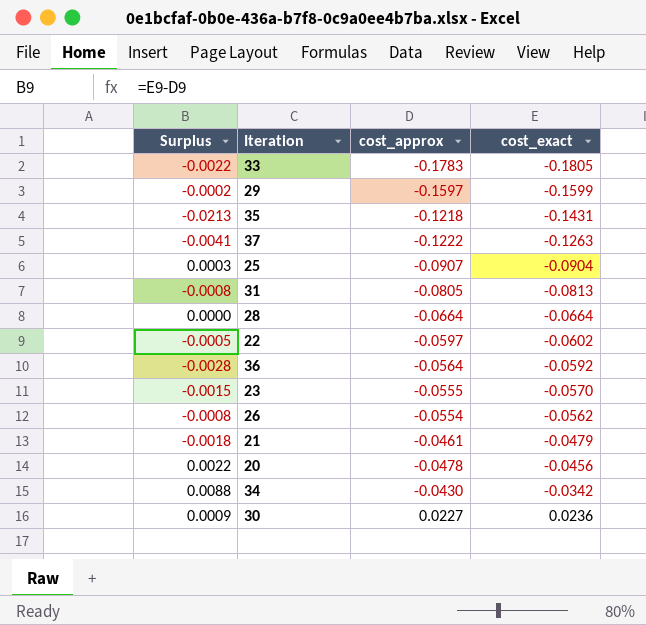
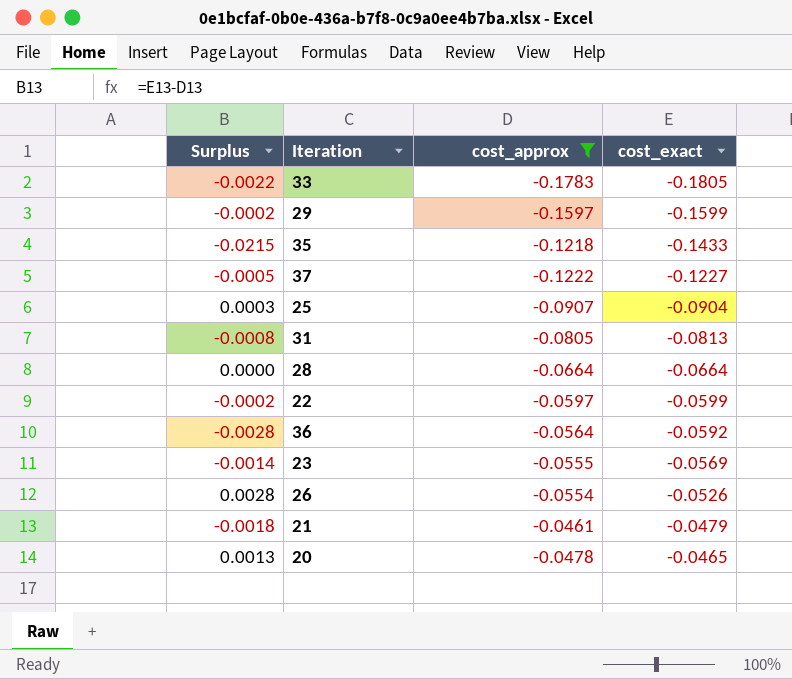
filter: none -> cost_approx <= -0.0461
35 | Surplus: -0.0213 -> -0.0215
35 | cost_exact: -0.1431 -> -0.1433
37 | Surplus: -0.0041 -> -0.0005
37 | cost_exact: -0.1263 -> -0.1227
22 | Surplus: -0.0005 -> -0.0002
22 | cost_exact: -0.0602 -> -0.0599
23 | Surplus: -0.0015 -> -0.0014
23 | cost_exact: -0.0570 -> -0.0569
26 | Surplus: -0.0008 -> 0.0028
26 | cost_exact: -0.0562 -> -0.0526
20 | Surplus: 0.0022 -> 0.0013
20 | cost_exact: -0.0456 -> -0.0465

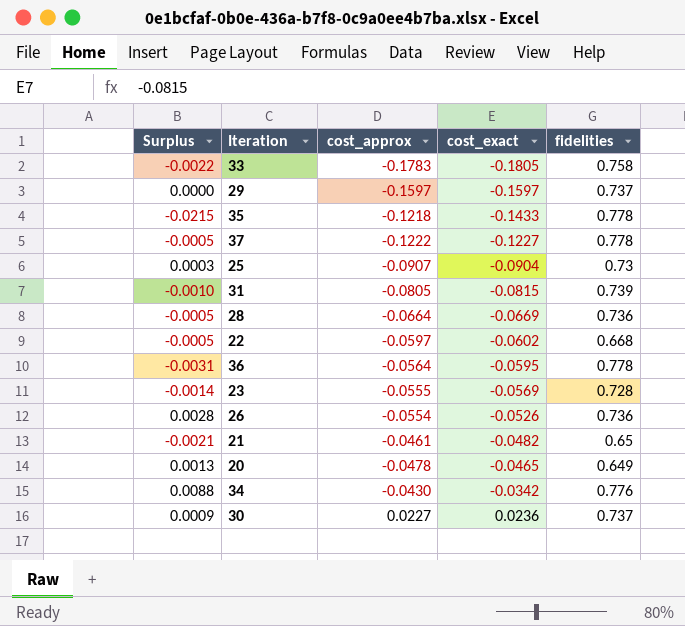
filter: cost_approx <= -0.0461 -> none
column fidelities | position: none -> 5
29 | Surplus: -0.0002 -> 0.0000
29 | cost_exact: -0.1599 -> -0.1597
31 | Surplus: -0.0008 -> -0.0010
31 | cost_exact: -0.0813 -> -0.0815
28 | Surplus: 0.0000 -> -0.0005
28 | cost_exact: -0.0664 -> -0.0669
22 | Surplus: -0.0002 -> -0.0005
22 | cost_exact: -0.0599 -> -0.0602
36 | Surplus: -0.0028 -> -0.0031
36 | cost_exact: -0.0592 -> -0.0595
21 | Surplus: -0.0018 -> -0.0021
21 | cost_exact: -0.0479 -> -0.0482

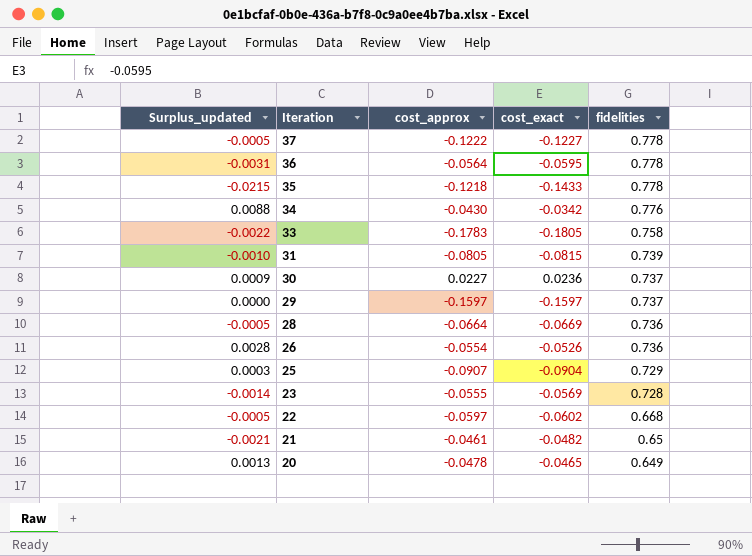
row order: cost_exact ascending -> Iteration descending
column name: Surplus -> Surplus_updated
25 | fidelities: 0.73 -> 0.729

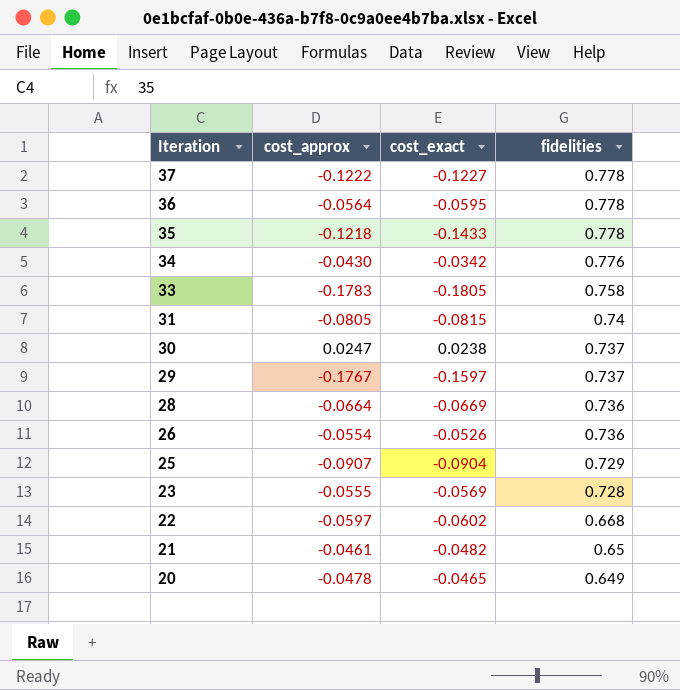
column Surplus_updated | formula: [cost_exact] - [cost_approx] -> none
31 | fidelities: 0.739 -> 0.74
30 | cost_approx: 0.0227 -> 0.0247
30 | cost_exact: 0.0236 -> 0.0238
29 | cost_approx: -0.1597 -> -0.1767

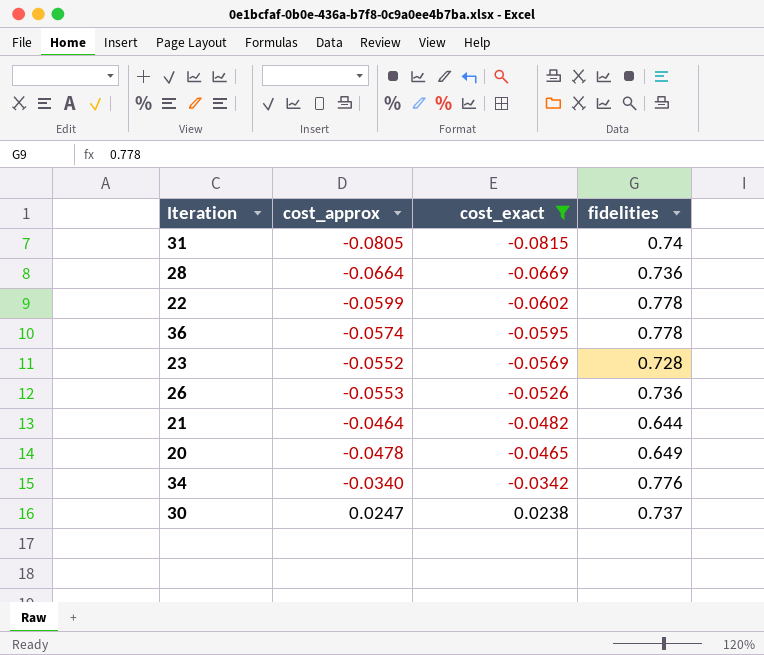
filter: none -> cost_exact >= -0.0815
row order: Iteration descending -> cost_exact ascending
22 | cost_approx: -0.0597 -> -0.0599
22 | fidelities: 0.668 -> 0.778
36 | cost_approx: -0.0564 -> -0.0574
23 | cost_approx: -0.0555 -> -0.0552
26 | cost_approx: -0.0554 -> -0.0553
21 | cost_approx: -0.0461 -> -0.0464
21 | fidelities: 0.65 -> 0.644
34 | cost_approx: -0.0430 -> -0.0340

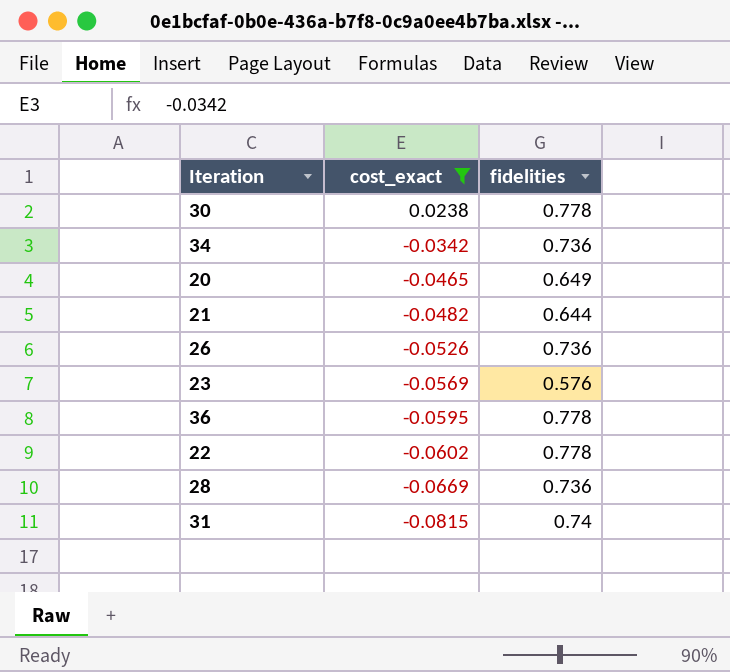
row order: cost_exact ascending -> cost_exact descending
column cost_approx | position: 2 -> none
30 | fidelities: 0.737 -> 0.778
34 | fidelities: 0.776 -> 0.736
23 | fidelities: 0.728 -> 0.576

